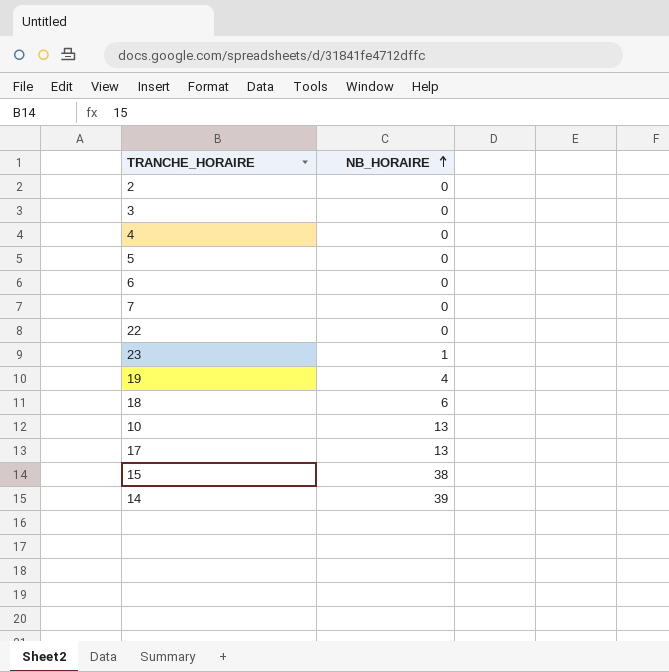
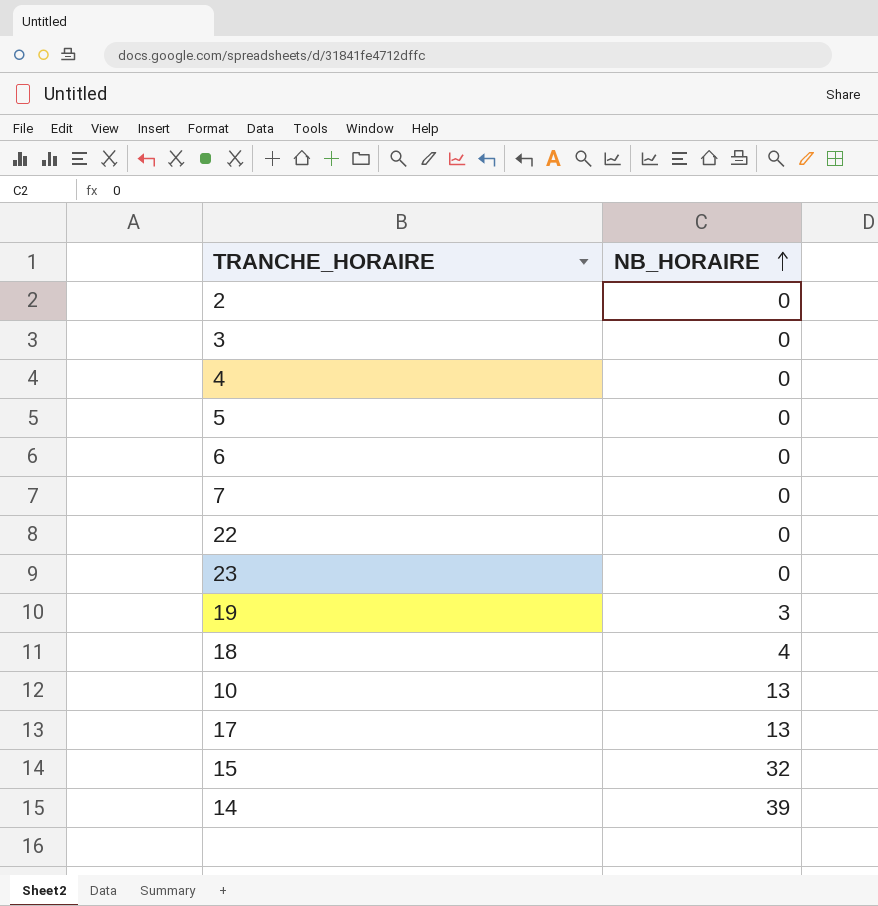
23 | NB_HORAIRE: 1 -> 0
19 | NB_HORAIRE: 4 -> 3
18 | NB_HORAIRE: 6 -> 4
15 | NB_HORAIRE: 38 -> 32

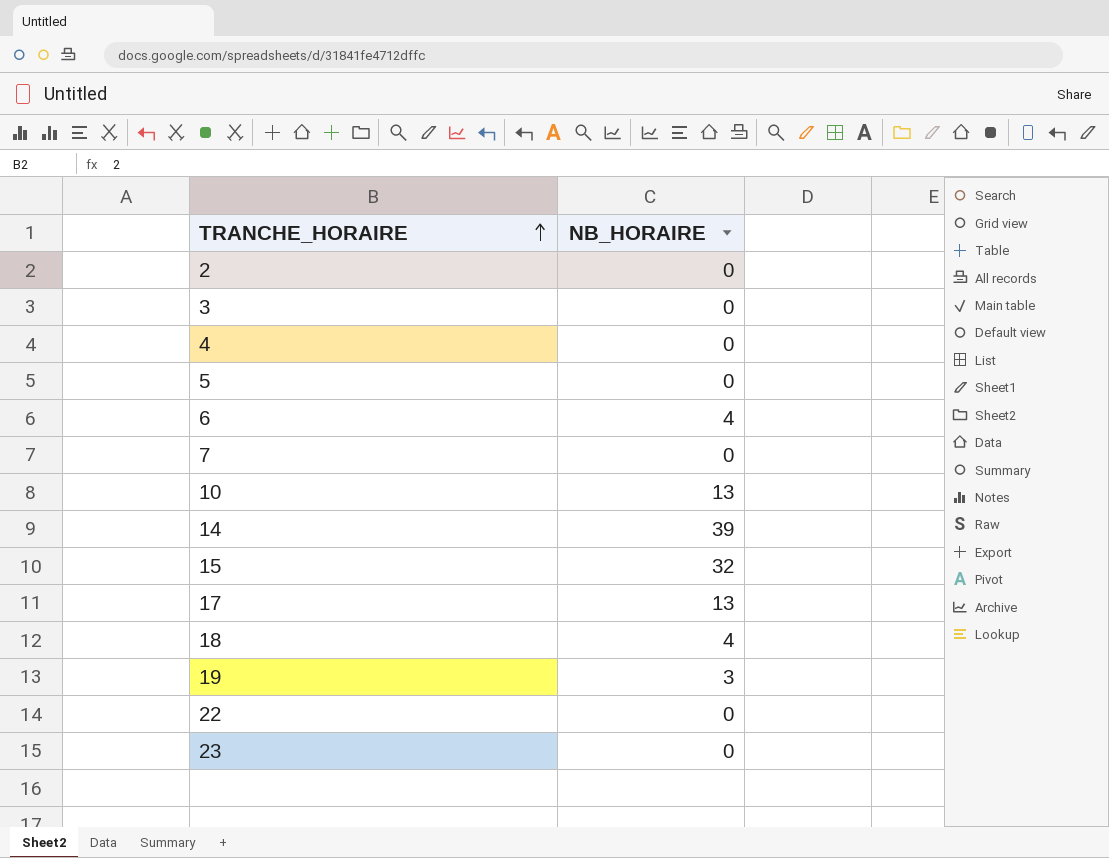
row order: NB_HORAIRE ascending -> TRANCHE_HORAIRE ascending
6 | NB_HORAIRE: 0 -> 4

